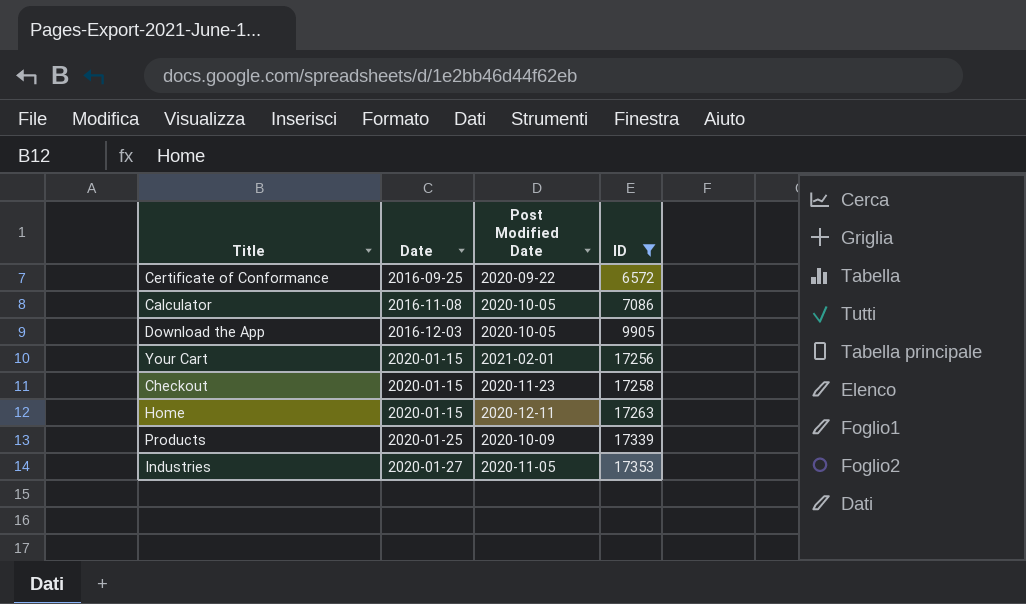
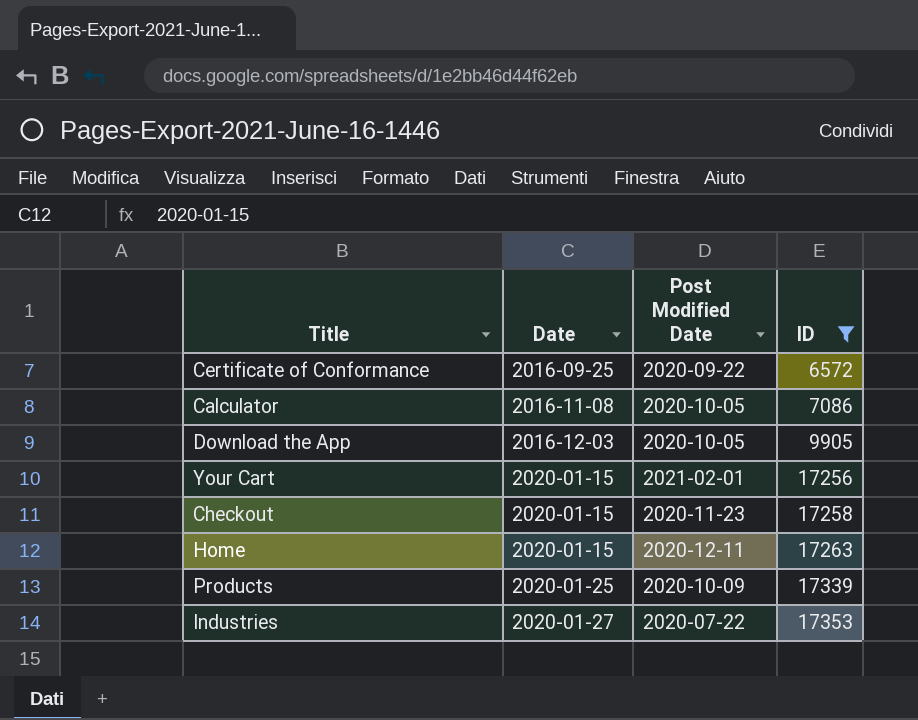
Industries | Post Modified Date: 2020-11-05 -> 2020-07-22

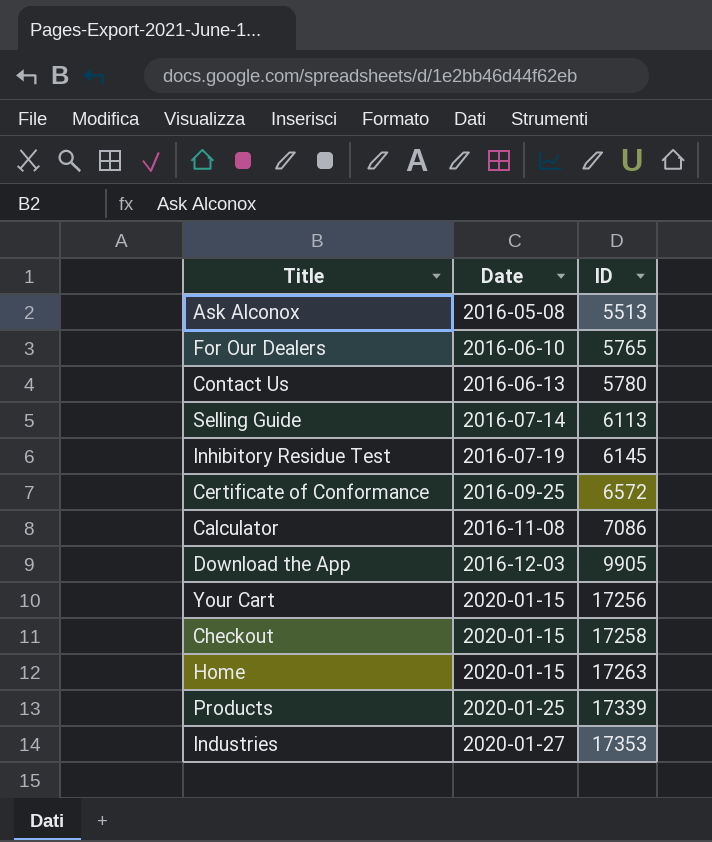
filter: ID >= 6572 -> none
column Post Modified Date | position: 3 -> none

